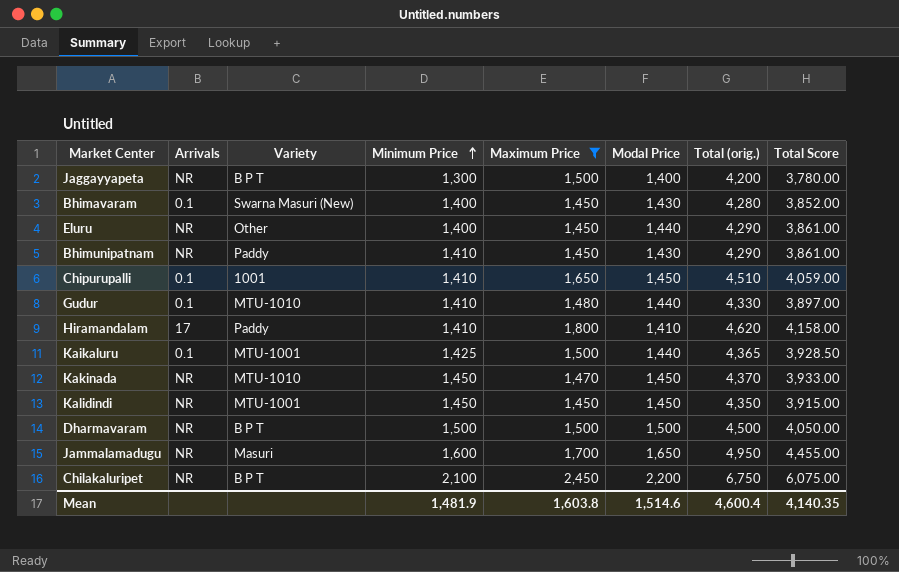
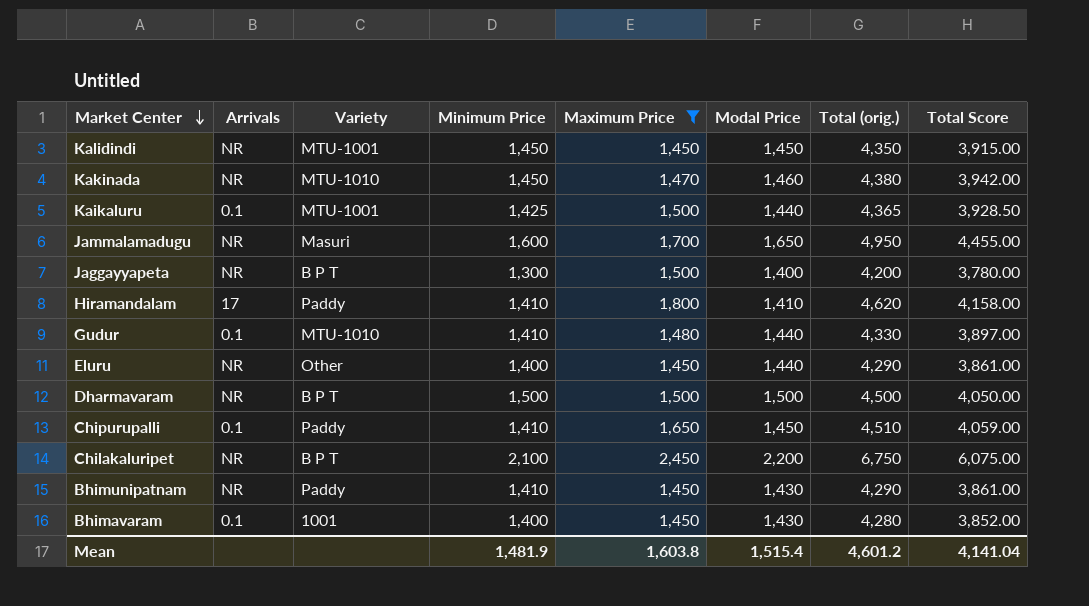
row order: Minimum Price ascending -> Market Center descending
Kakinada | Modal Price: 1,450 -> 1,460
Kakinada | Total (orig.): 4,370 -> 4,380
Kakinada | Total Score: 3,933.00 -> 3,942.00
Chipurupalli | Variety: 1001 -> Paddy
Bhimavaram | Variety: Swarna Masuri (New) -> 1001
Mean | Modal Price: 1,514.6 -> 1,515.4
Mean | Total (orig.): 4,600.4 -> 4,601.2
Mean | Total Score: 4,140.35 -> 4,141.04

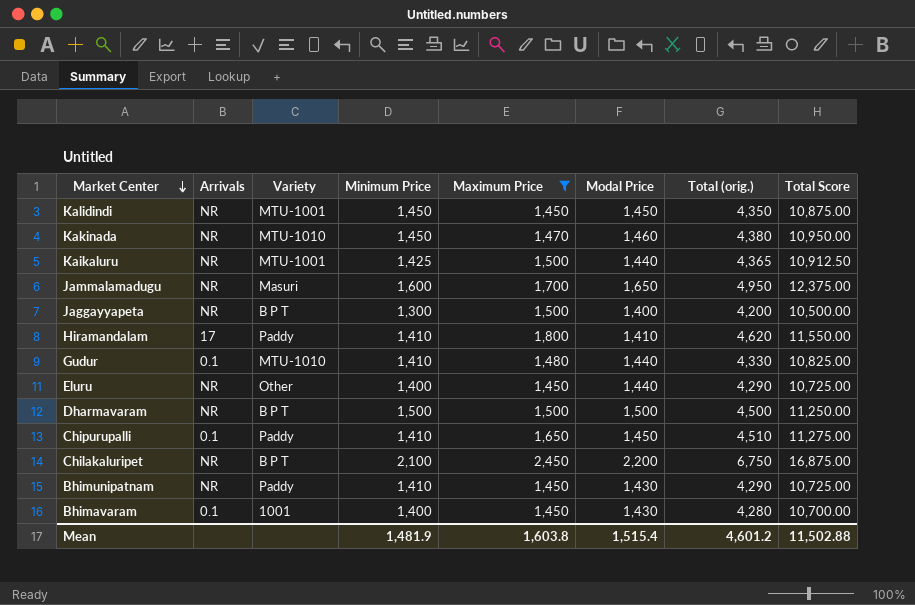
column Total Score | formula: [Total (orig.)] * 0.9 -> [Total (orig.)] * 2.5
Kaikaluru | Arrivals: 0.1 -> NR
Mean | Total Score: 4,141.04 -> 11,502.88

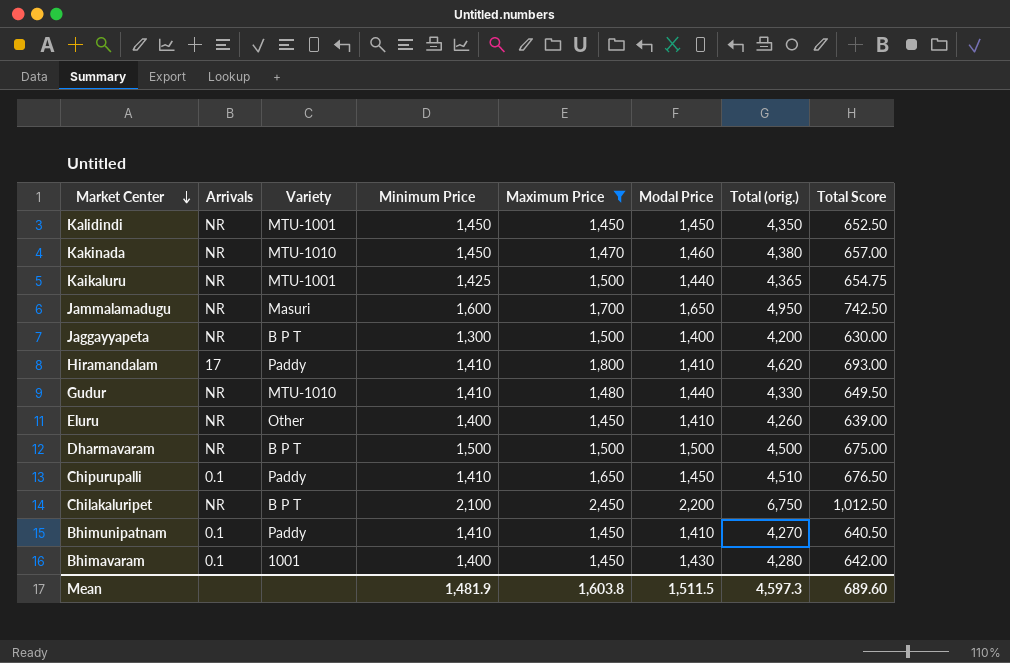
column Total Score | formula: [Total (orig.)] * 2.5 -> [Total (orig.)] * 0.15
Gudur | Arrivals: 0.1 -> NR
Eluru | Modal Price: 1,440 -> 1,410
Eluru | Total (orig.): 4,290 -> 4,260
Bhimunipatnam | Arrivals: NR -> 0.1
Bhimunipatnam | Modal Price: 1,430 -> 1,410
Bhimunipatnam | Total (orig.): 4,290 -> 4,270
Mean | Modal Price: 1,515.4 -> 1,511.5
Mean | Total (orig.): 4,601.2 -> 4,597.3
Mean | Total Score: 11,502.88 -> 689.60

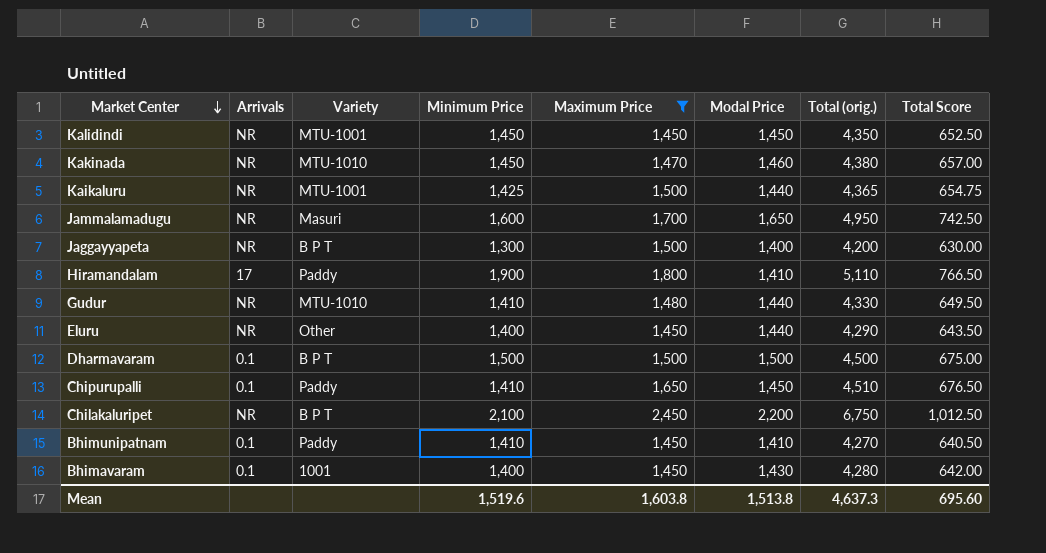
Hiramandalam | Minimum Price: 1,410 -> 1,900
Hiramandalam | Total (orig.): 4,620 -> 5,110
Hiramandalam | Total Score: 693.00 -> 766.50
Eluru | Modal Price: 1,410 -> 1,440
Eluru | Total (orig.): 4,260 -> 4,290
Eluru | Total Score: 639.00 -> 643.50
Dharmavaram | Arrivals: NR -> 0.1
Mean | Minimum Price: 1,481.9 -> 1,519.6
Mean | Modal Price: 1,511.5 -> 1,513.8
Mean | Total (orig.): 4,597.3 -> 4,637.3
Mean | Total Score: 689.60 -> 695.60

